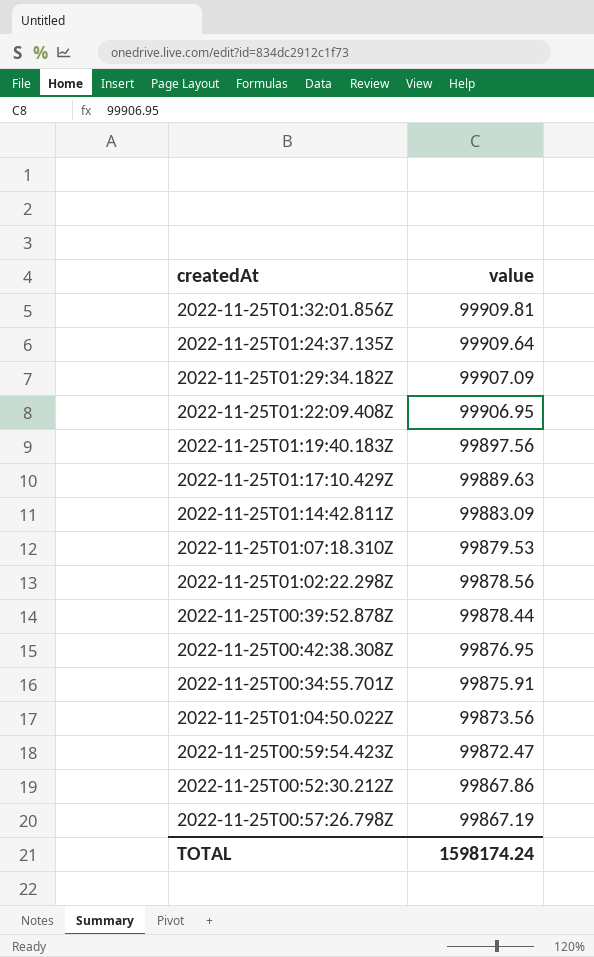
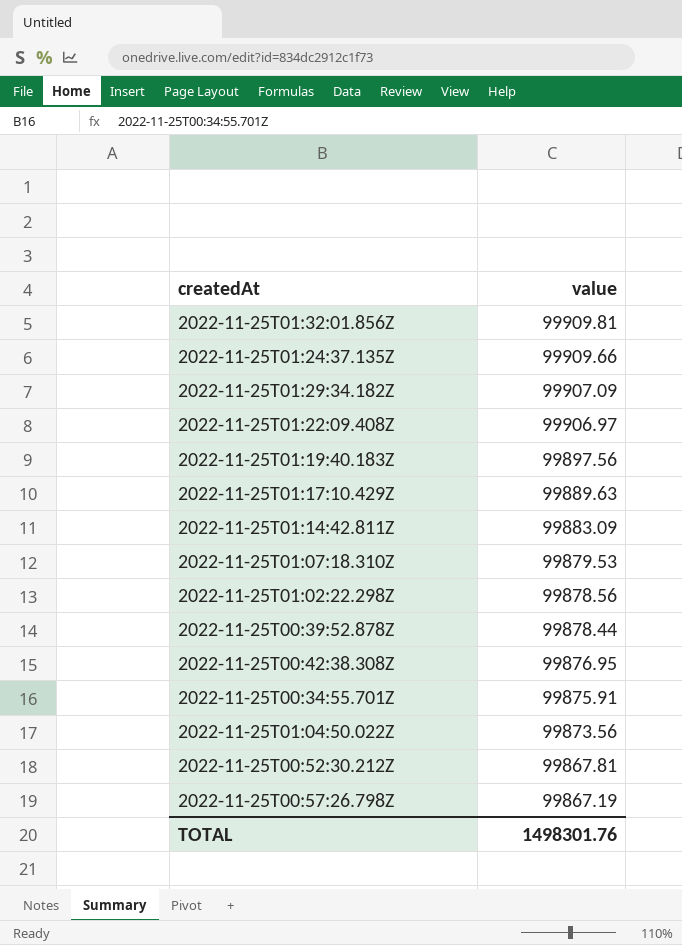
row 2022-11-25T00:59:54.423Z: 99872.47 -> none
2022-11-25T01:24:37.135Z | value: 99909.64 -> 99909.66
2022-11-25T01:22:09.408Z | value: 99906.95 -> 99906.97
2022-11-25T00:52:30.212Z | value: 99867.86 -> 99867.81
TOTAL | value: 1598174.24 -> 1498301.76

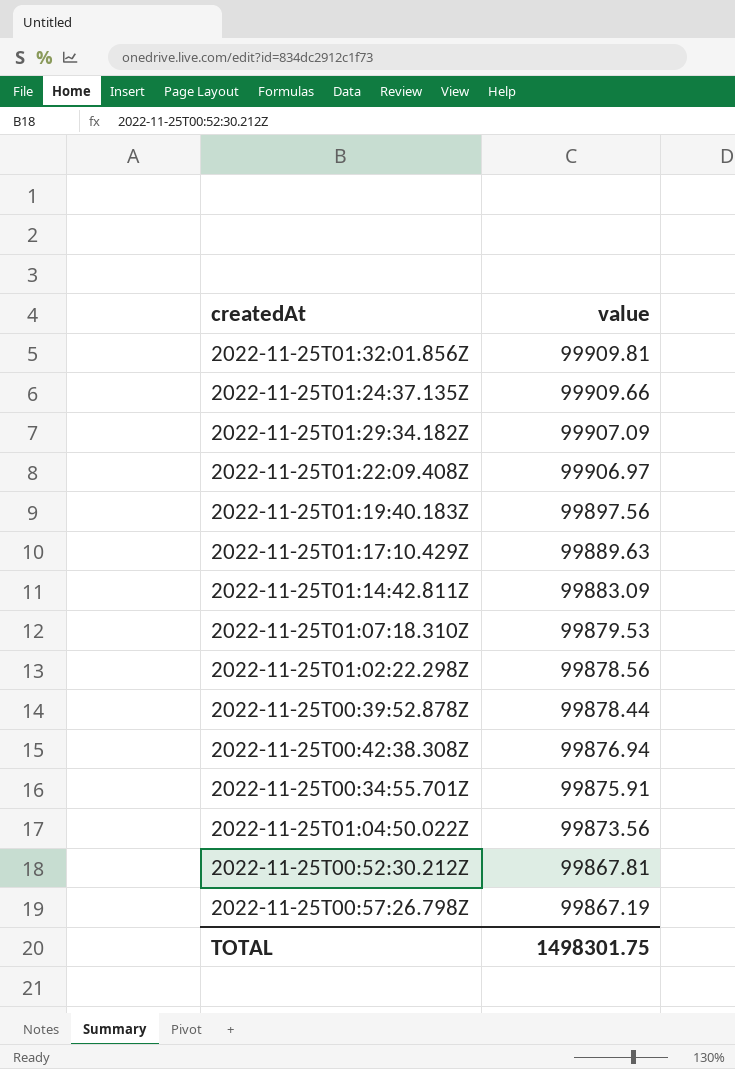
2022-11-25T00:42:38.308Z | value: 99876.95 -> 99876.94
TOTAL | value: 1498301.76 -> 1498301.75

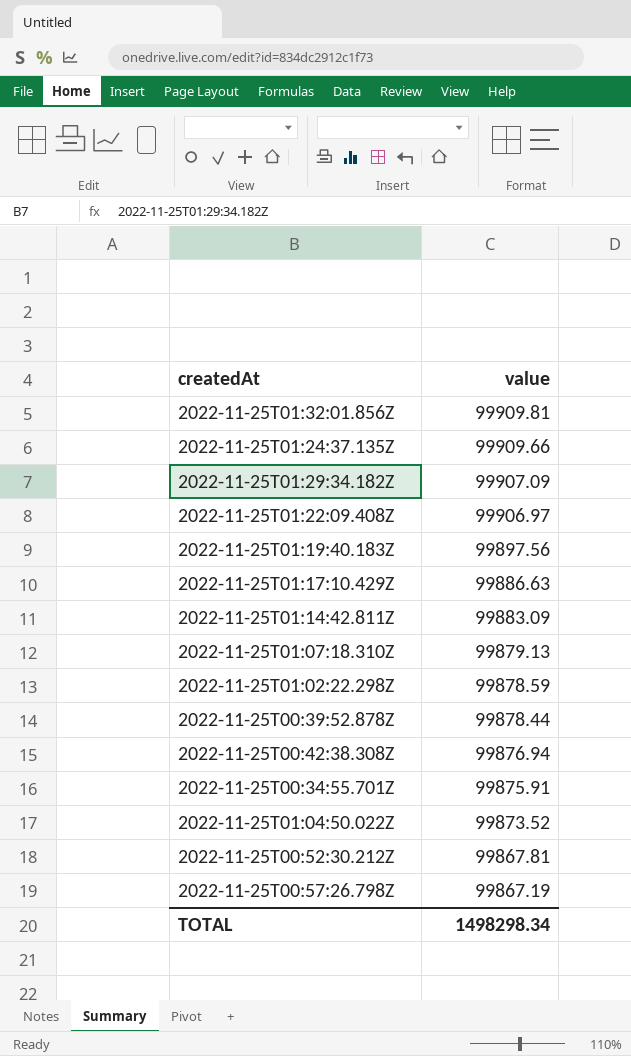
2022-11-25T01:17:10.429Z | value: 99889.63 -> 99886.63
2022-11-25T01:07:18.310Z | value: 99879.53 -> 99879.13
2022-11-25T01:02:22.298Z | value: 99878.56 -> 99878.59
2022-11-25T01:04:50.022Z | value: 99873.56 -> 99873.52
TOTAL | value: 1498301.75 -> 1498298.34

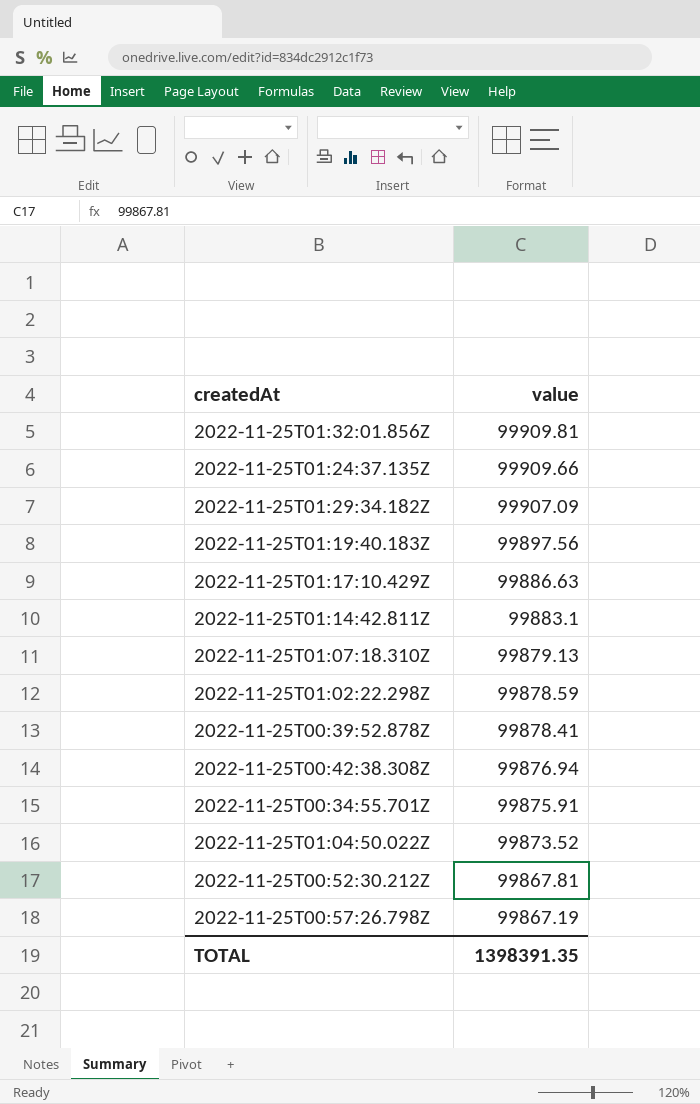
row 2022-11-25T01:22:09.408Z: 99906.97 -> none
2022-11-25T01:14:42.811Z | value: 99883.09 -> 99883.1
2022-11-25T00:39:52.878Z | value: 99878.44 -> 99878.41
TOTAL | value: 1498298.34 -> 1398391.35

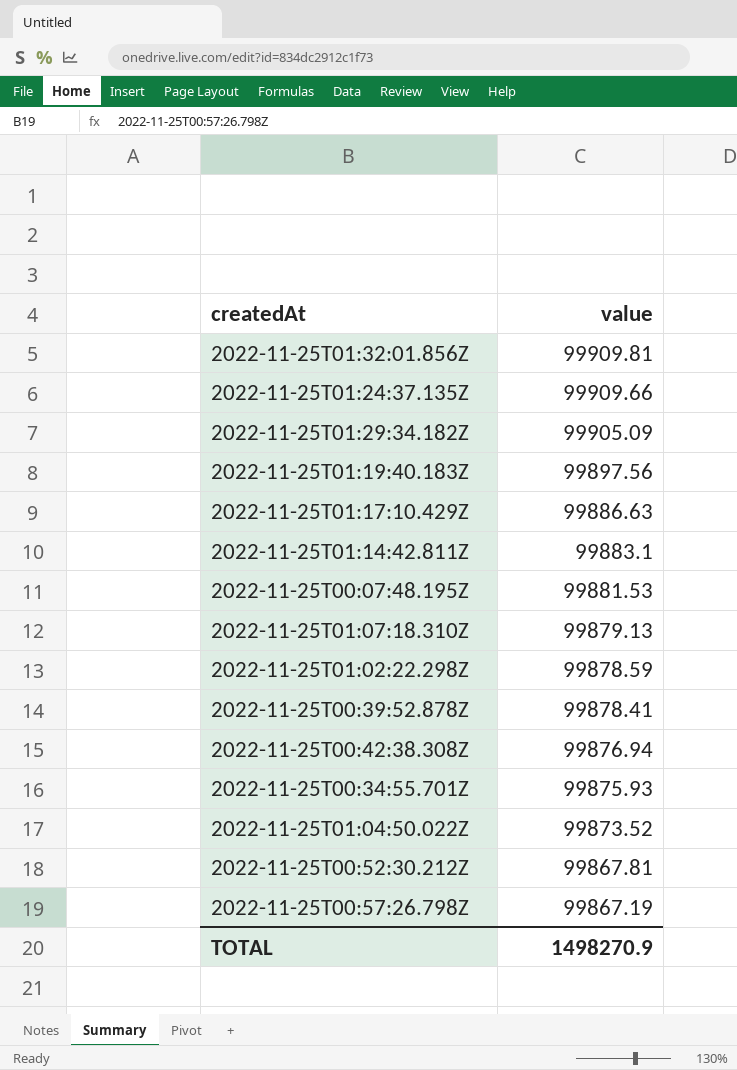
2022-11-25T01:29:34.182Z | value: 99907.09 -> 99905.09
row 2022-11-25T00:07:48.195Z: none -> 99881.53
2022-11-25T00:34:55.701Z | value: 99875.91 -> 99875.93
TOTAL | value: 1398391.35 -> 1498270.9

